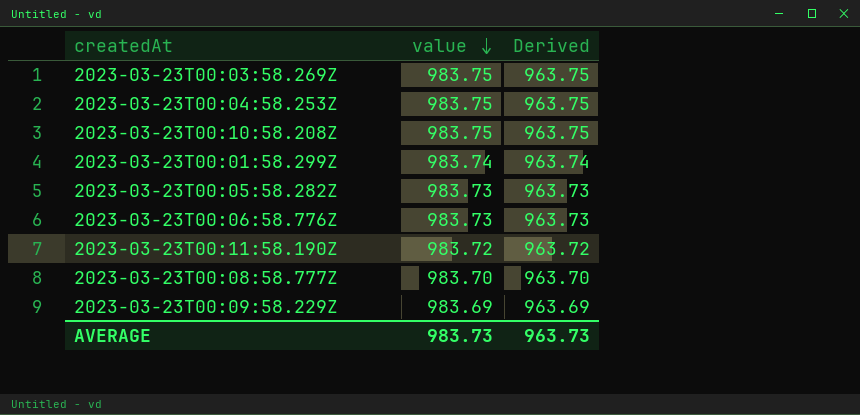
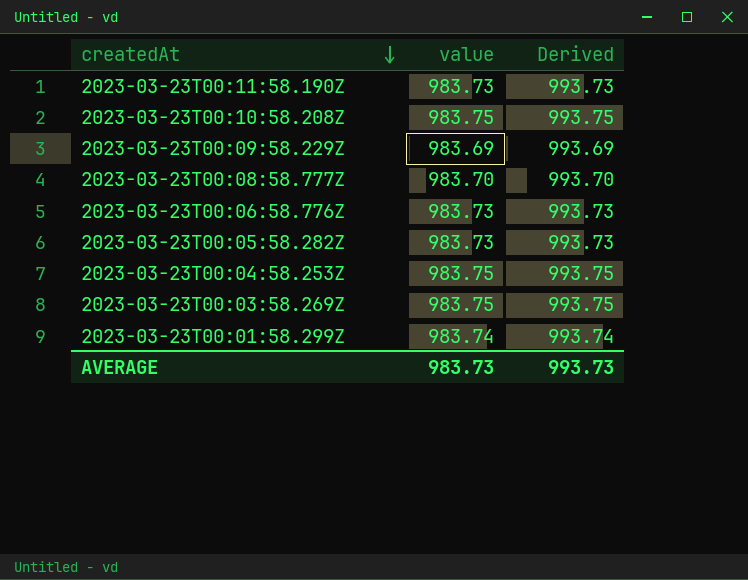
row order: value descending -> createdAt descending
column Derived | formula: [value] - 20 -> [value] + 10
2023-03-23T00:11:58.190Z | value: 983.72 -> 983.73
AVERAGE | Derived: 963.73 -> 993.73

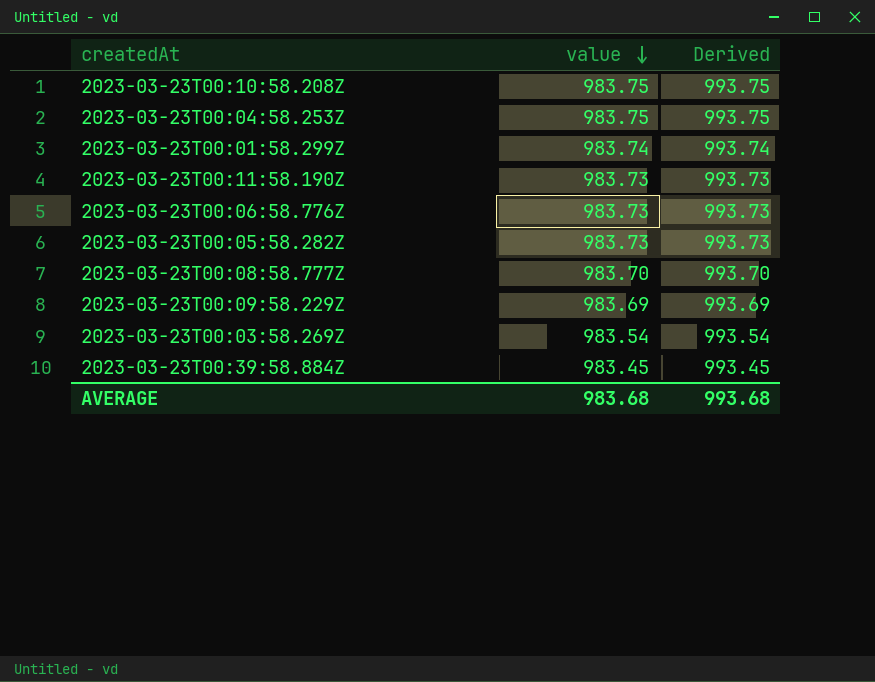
row order: createdAt descending -> value descending
2023-03-23T00:03:58.269Z | value: 983.75 -> 983.54
2023-03-23T00:03:58.269Z | Derived: 993.75 -> 993.54
row 2023-03-23T00:39:58.884Z: none -> 983.45 | 993.45
AVERAGE | value: 983.73 -> 983.68
AVERAGE | Derived: 993.73 -> 993.68

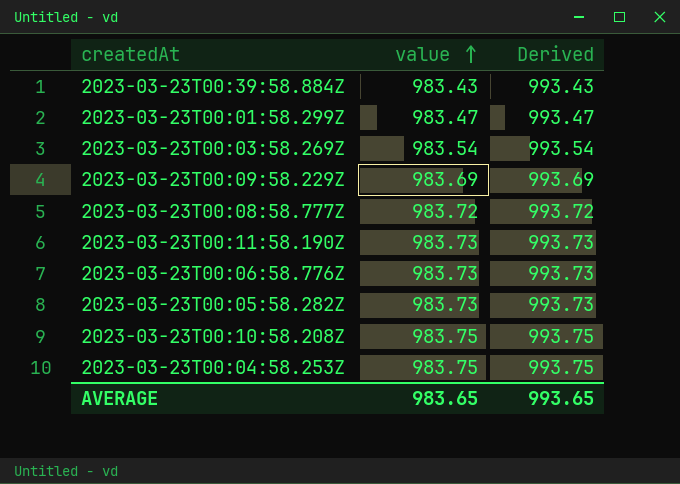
row order: value descending -> value ascending
2023-03-23T00:39:58.884Z | value: 983.45 -> 983.43
2023-03-23T00:39:58.884Z | Derived: 993.45 -> 993.43
2023-03-23T00:01:58.299Z | value: 983.74 -> 983.47
2023-03-23T00:01:58.299Z | Derived: 993.74 -> 993.47
2023-03-23T00:08:58.777Z | value: 983.70 -> 983.72
2023-03-23T00:08:58.777Z | Derived: 993.70 -> 993.72
AVERAGE | value: 983.68 -> 983.65
AVERAGE | Derived: 993.68 -> 993.65

